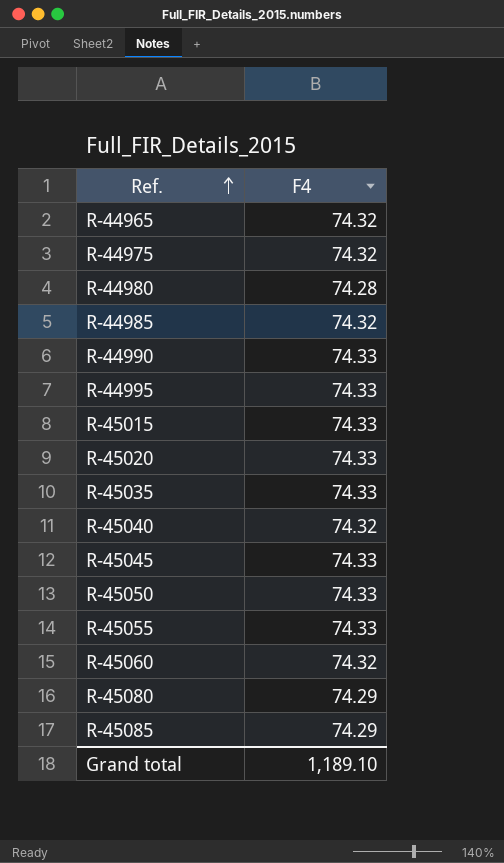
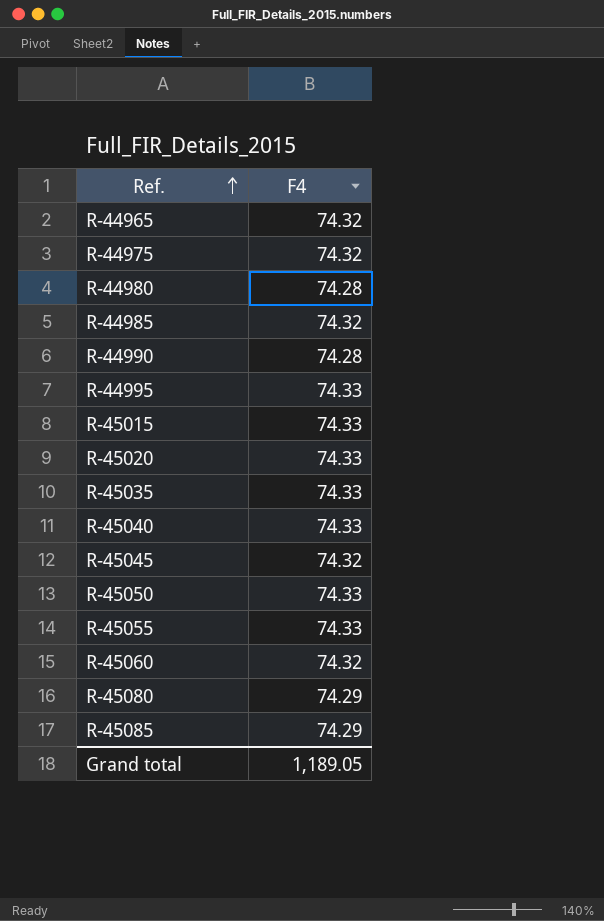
R-44990 | F4: 74.33 -> 74.28
R-45040 | F4: 74.32 -> 74.33
R-45045 | F4: 74.33 -> 74.32
Grand total | F4: 1,189.10 -> 1,189.05

